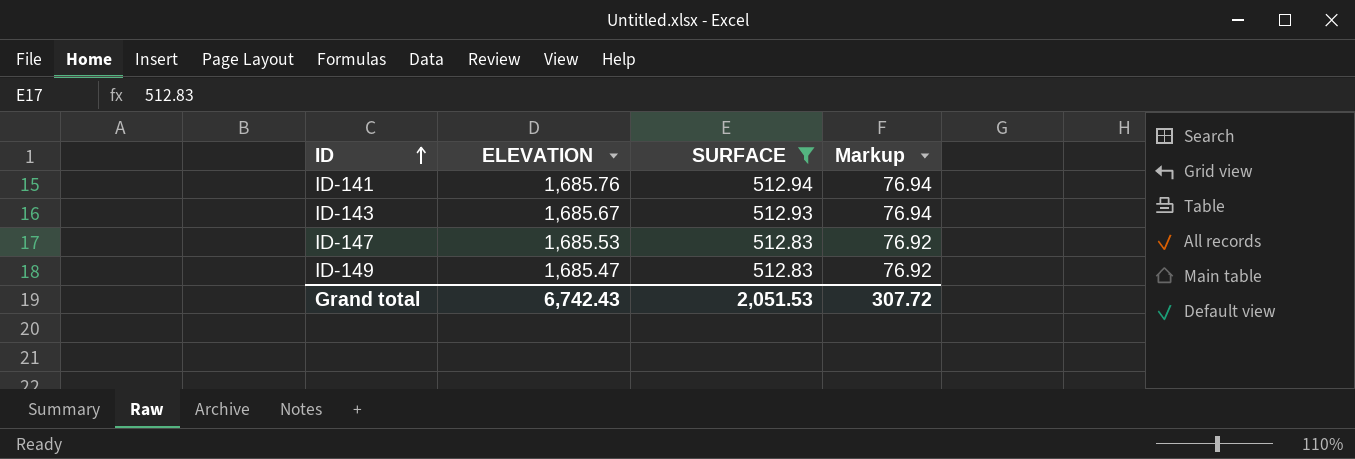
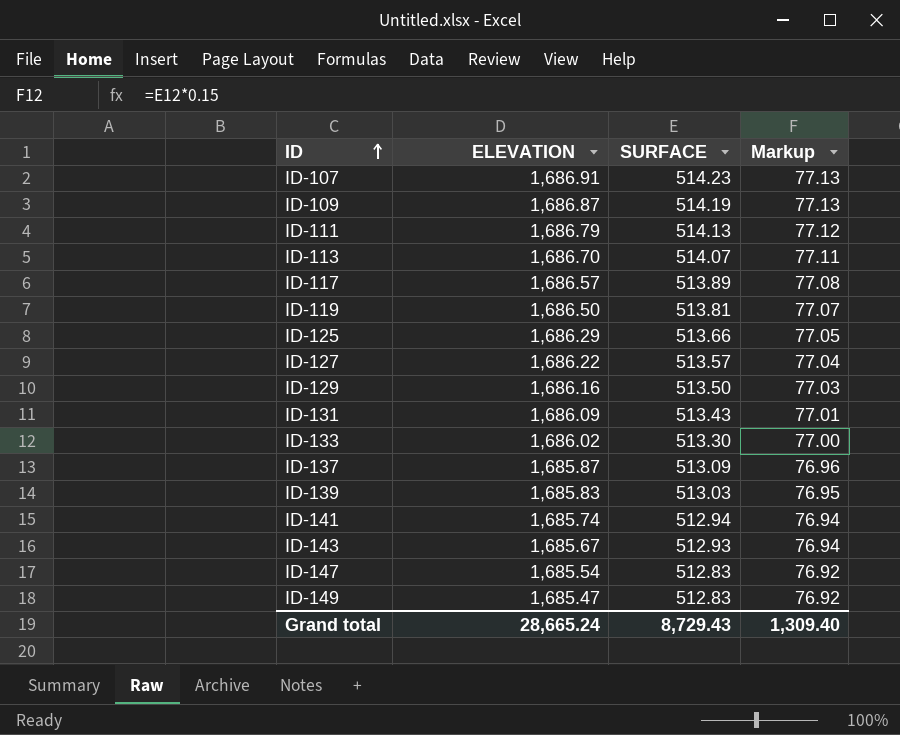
filter: SURFACE <= 512.94 -> none
ID-141 | ELEVATION: 1,685.76 -> 1,685.74
ID-147 | ELEVATION: 1,685.53 -> 1,685.54
Grand total | ELEVATION: 6,742.43 -> 28,665.24
Grand total | SURFACE: 2,051.53 -> 8,729.43
Grand total | Markup: 307.72 -> 1,309.40

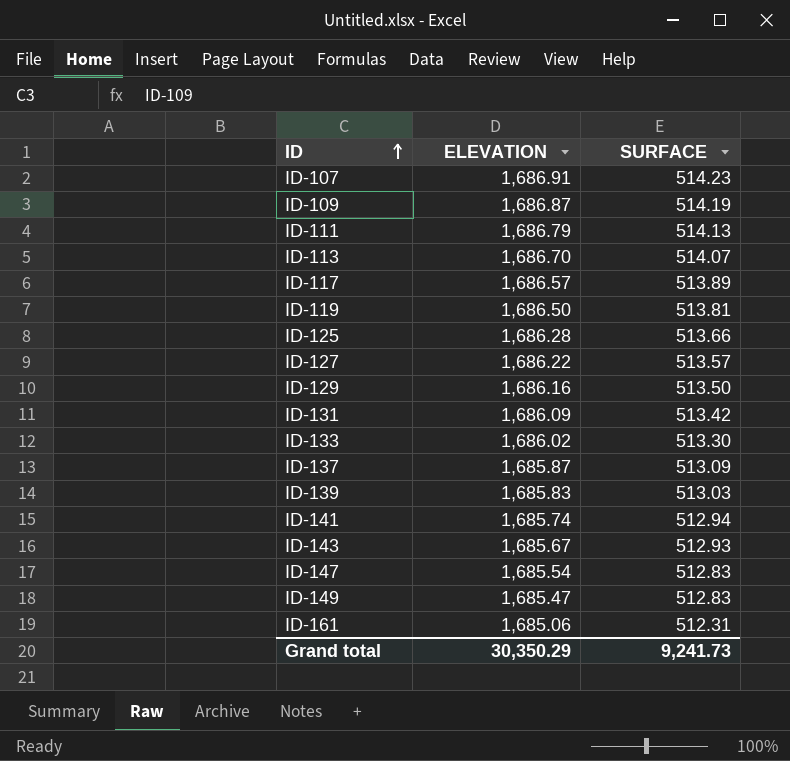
column Markup | formula: [SURFACE] * 0.15 -> none
ID-125 | ELEVATION: 1,686.29 -> 1,686.28
ID-131 | SURFACE: 513.43 -> 513.42
row ID-161: none -> 1,685.06 | 512.31
Grand total | ELEVATION: 28,665.24 -> 30,350.29
Grand total | SURFACE: 8,729.43 -> 9,241.73

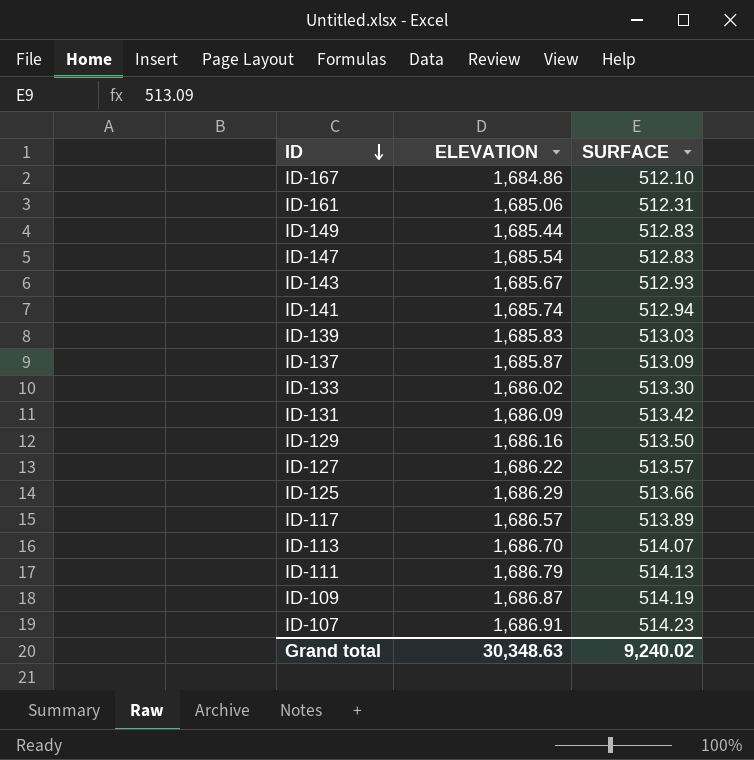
row order: ID ascending -> ID descending
row ID-119: 1,686.50 | 513.81 -> none
row ID-167: none -> 1,684.86 | 512.10
ID-149 | ELEVATION: 1,685.47 -> 1,685.44
ID-125 | ELEVATION: 1,686.28 -> 1,686.29
Grand total | ELEVATION: 30,350.29 -> 30,348.63
Grand total | SURFACE: 9,241.73 -> 9,240.02

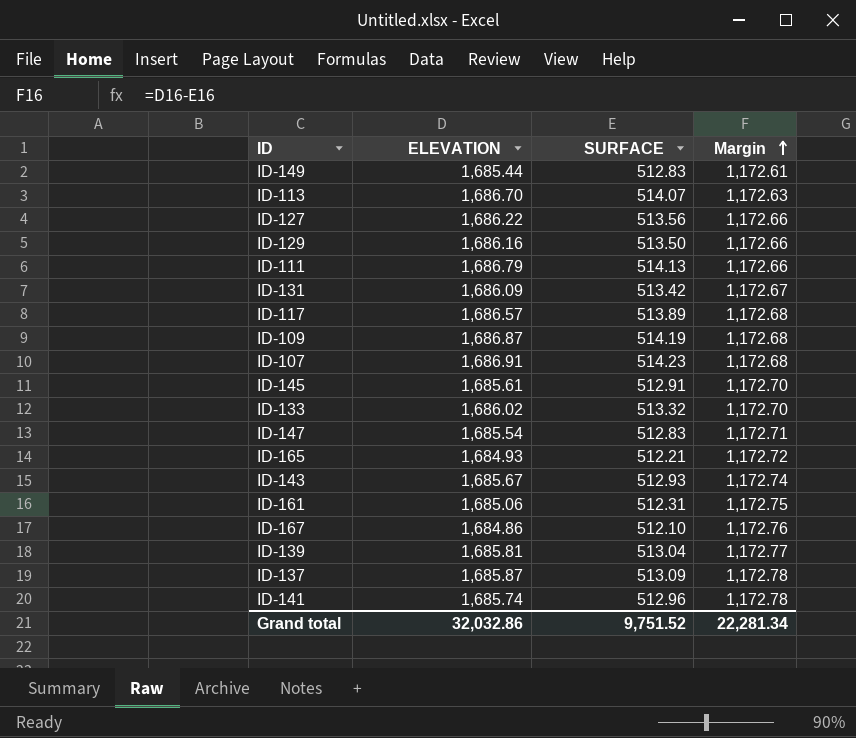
row order: ID descending -> Margin ascending
column Margin | formula: none -> [ELEVATION] - [SURFACE]
row ID-125: 1,686.29 | 513.66 -> none
ID-127 | SURFACE: 513.57 -> 513.56
row ID-145: none -> 1,685.61 | 512.91 | 1,172.70
ID-133 | SURFACE: 513.30 -> 513.32
row ID-165: none -> 1,684.93 | 512.21 | 1,172.72
ID-139 | ELEVATION: 1,685.83 -> 1,685.81
ID-139 | SURFACE: 513.03 -> 513.04
ID-141 | SURFACE: 512.94 -> 512.96
Grand total | ELEVATION: 30,348.63 -> 32,032.86
Grand total | SURFACE: 9,240.02 -> 9,751.52

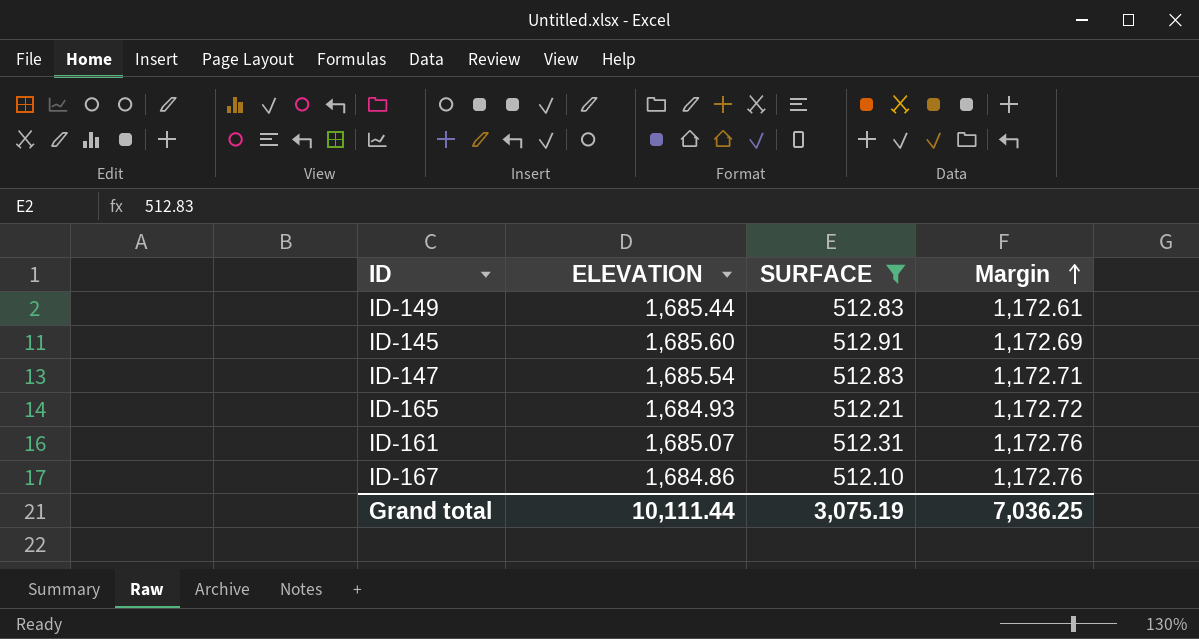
filter: none -> SURFACE <= 512.91
ID-145 | ELEVATION: 1,685.61 -> 1,685.60
ID-145 | Margin: 1,172.70 -> 1,172.69
ID-161 | ELEVATION: 1,685.06 -> 1,685.07
ID-161 | Margin: 1,172.75 -> 1,172.76
Grand total | ELEVATION: 32,032.86 -> 10,111.44
Grand total | SURFACE: 9,751.52 -> 3,075.19
Grand total | Margin: 22,281.34 -> 7,036.25

